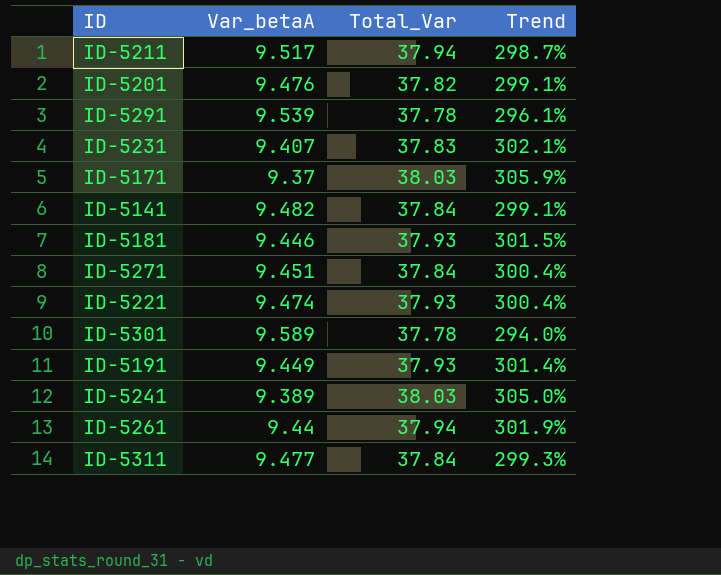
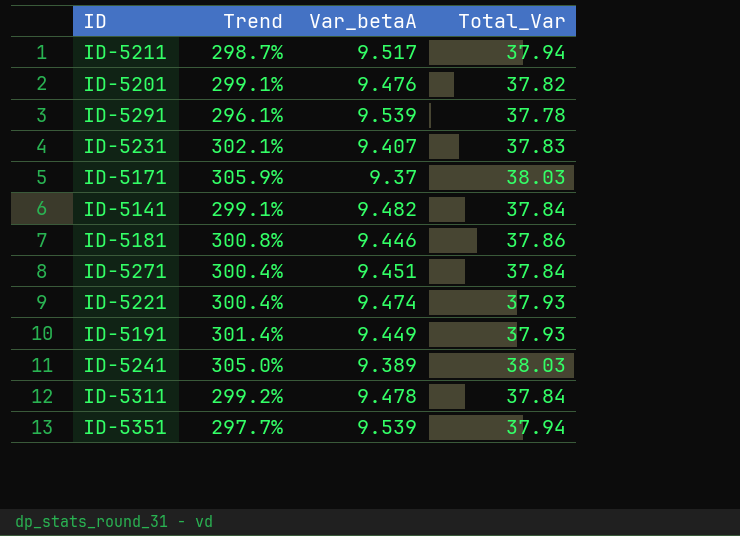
column Trend | position: 4 -> 2
row ID-5301: 9.589 | 37.78 | 294.0% -> none
row ID-5261: 9.44 | 37.94 | 301.9% -> none
ID-5181 | Trend: 301.5% -> 300.8%
ID-5181 | Total_Var: 37.93 -> 37.86
ID-5311 | Trend: 299.3% -> 299.2%
ID-5311 | Var_betaA: 9.477 -> 9.478
row ID-5351: none -> 297.7% | 9.539 | 37.94

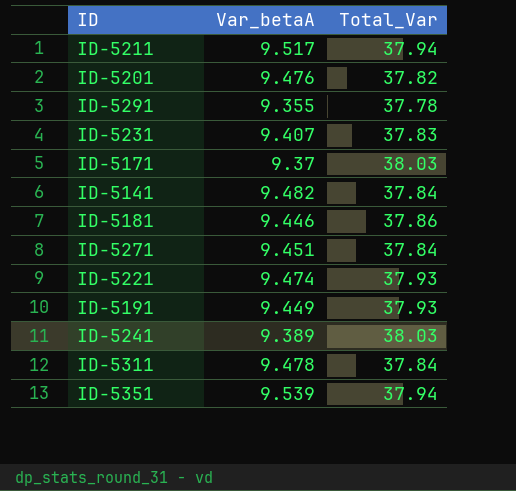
column Trend | formula: ([Total_Var] - [Var_betaA]) / [Var_betaA] -> none
ID-5291 | Var_betaA: 9.539 -> 9.355

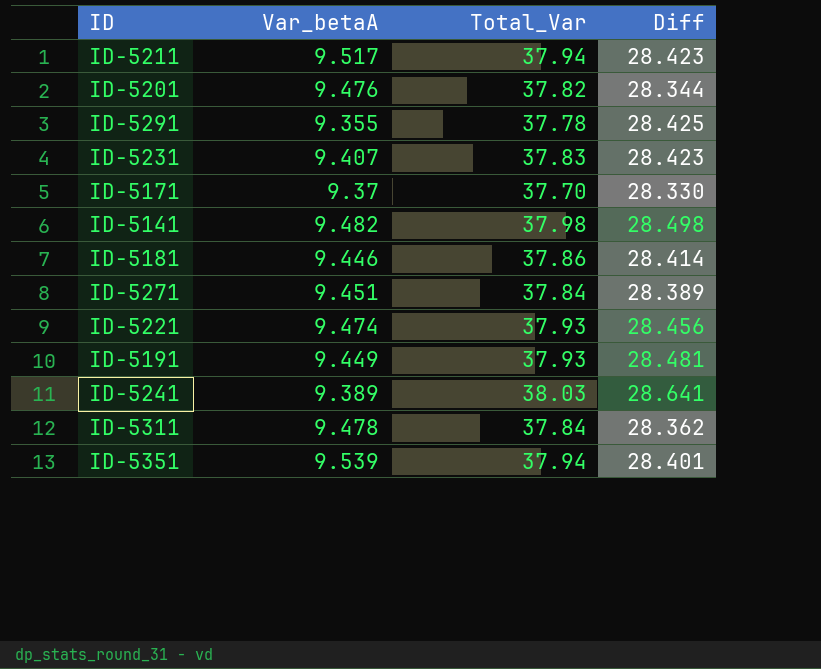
column Diff | formula: none -> [Total_Var] - [Var_betaA]
ID-5171 | Total_Var: 38.03 -> 37.70
ID-5141 | Total_Var: 37.84 -> 37.98

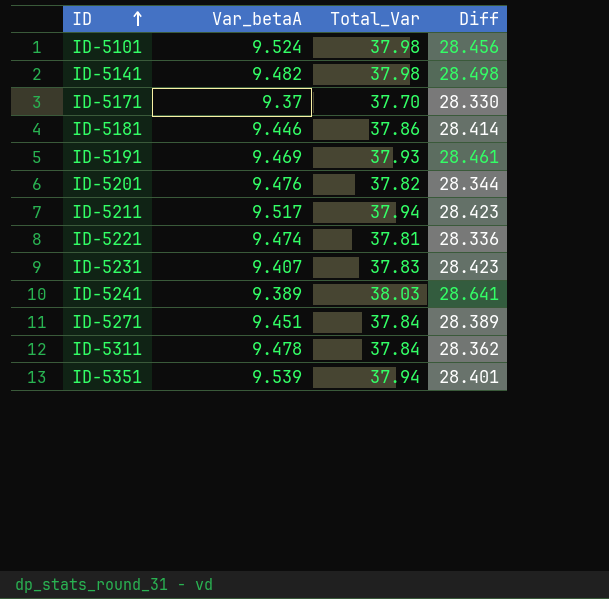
row order: none -> ID ascending
row ID-5291: 9.355 | 37.78 | 28.425 -> none
row ID-5101: none -> 9.524 | 37.98 | 28.456
ID-5191 | Var_betaA: 9.449 -> 9.469
ID-5191 | Diff: 28.481 -> 28.461
ID-5221 | Total_Var: 37.93 -> 37.81
ID-5221 | Diff: 28.456 -> 28.336

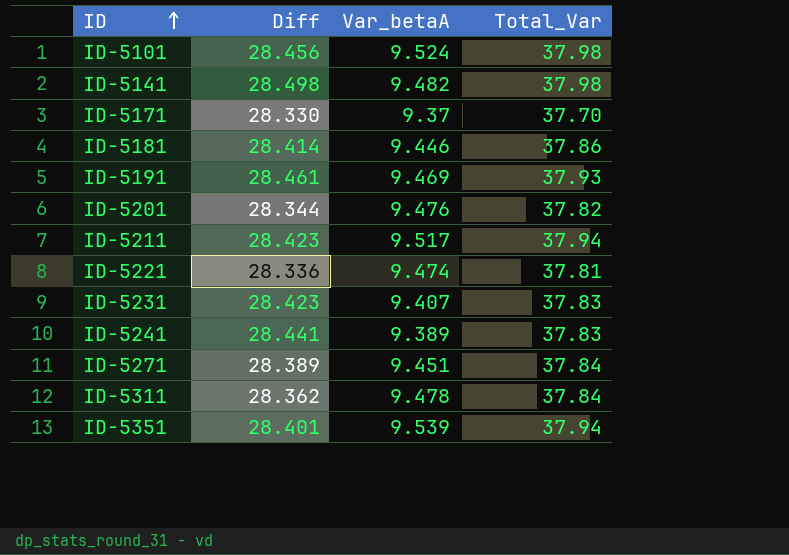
column Diff | position: 4 -> 2
ID-5241 | Diff: 28.641 -> 28.441
ID-5241 | Total_Var: 38.03 -> 37.83

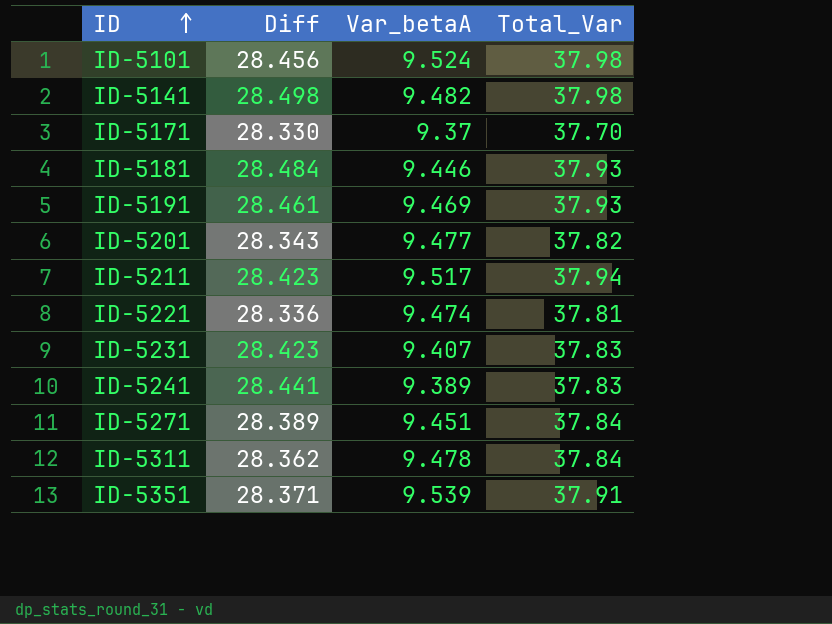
ID-5181 | Diff: 28.414 -> 28.484
ID-5181 | Total_Var: 37.86 -> 37.93
ID-5201 | Diff: 28.344 -> 28.343
ID-5201 | Var_betaA: 9.476 -> 9.477
ID-5351 | Diff: 28.401 -> 28.371
ID-5351 | Total_Var: 37.94 -> 37.91

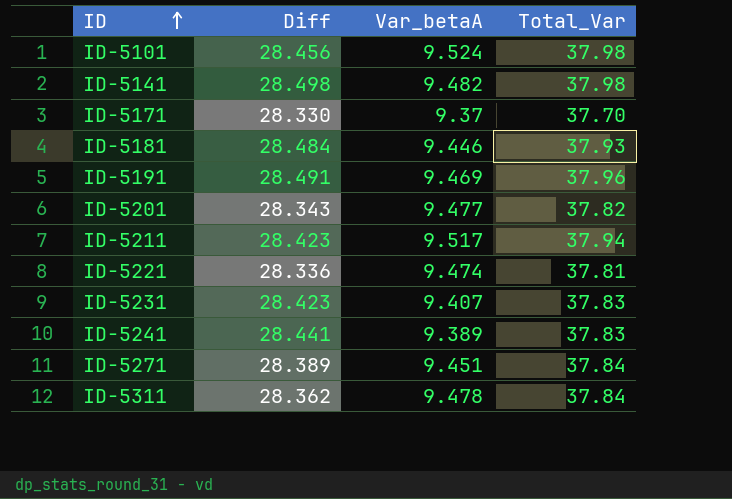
row ID-5351: 28.371 | 9.539 | 37.91 -> none
ID-5191 | Diff: 28.461 -> 28.491
ID-5191 | Total_Var: 37.93 -> 37.96

